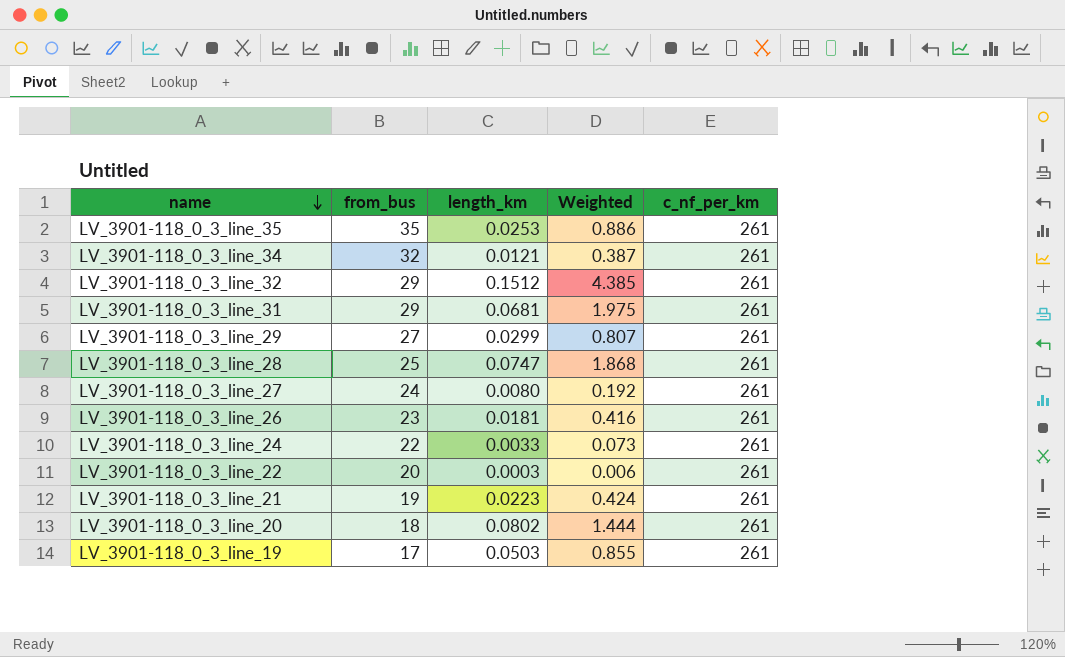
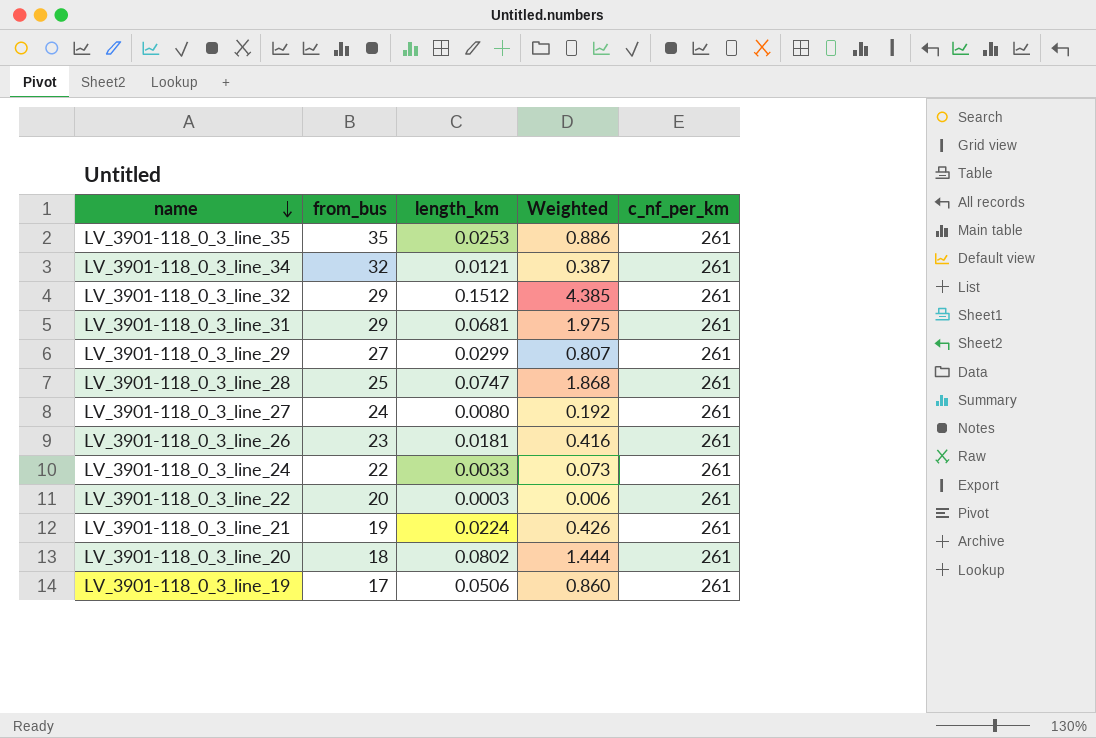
LV_3901-118_0_3_line_21 | length_km: 0.0223 -> 0.0224
LV_3901-118_0_3_line_21 | Weighted: 0.424 -> 0.426
LV_3901-118_0_3_line_19 | length_km: 0.0503 -> 0.0506
LV_3901-118_0_3_line_19 | Weighted: 0.855 -> 0.860

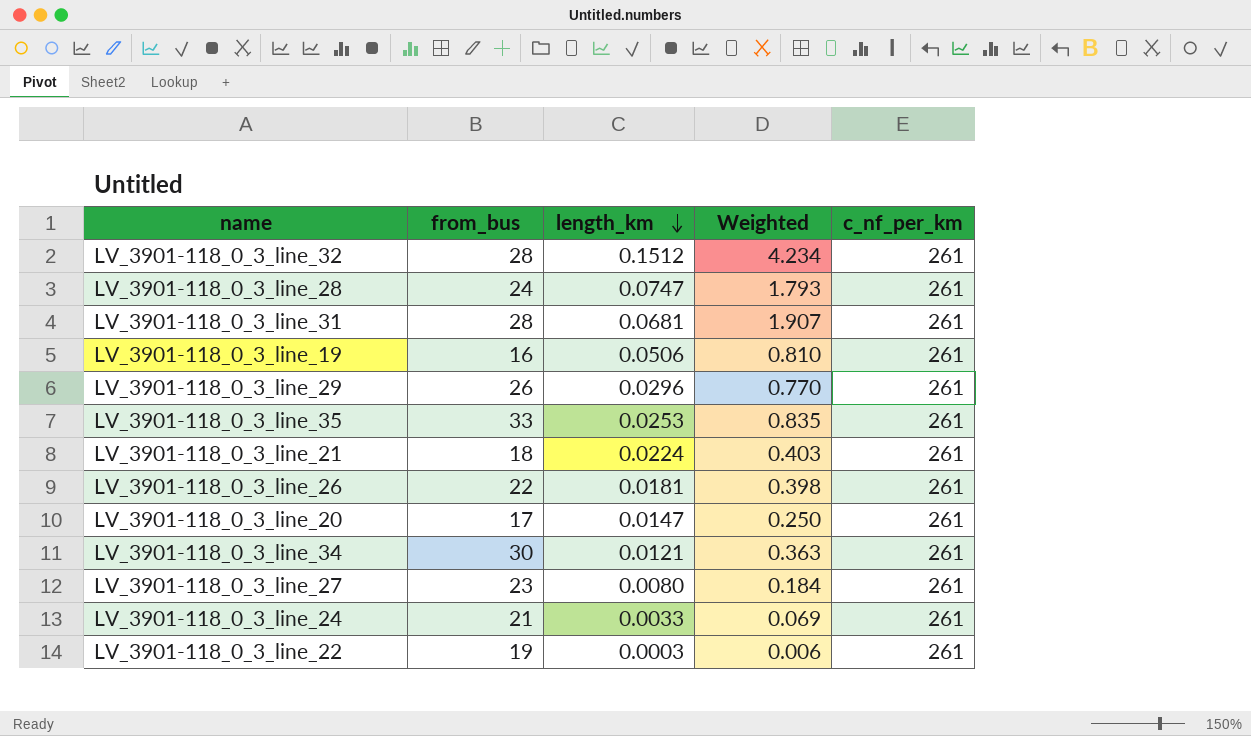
row order: name descending -> length_km descending
LV_3901-118_0_3_line_32 | from_bus: 29 -> 28
LV_3901-118_0_3_line_32 | Weighted: 4.385 -> 4.234
LV_3901-118_0_3_line_28 | from_bus: 25 -> 24
LV_3901-118_0_3_line_28 | Weighted: 1.868 -> 1.793
LV_3901-118_0_3_line_31 | from_bus: 29 -> 28
LV_3901-118_0_3_line_31 | Weighted: 1.975 -> 1.907
LV_3901-118_0_3_line_19 | from_bus: 17 -> 16
LV_3901-118_0_3_line_19 | Weighted: 0.860 -> 0.810
LV_3901-118_0_3_line_29 | from_bus: 27 -> 26
LV_3901-118_0_3_line_29 | length_km: 0.0299 -> 0.0296
LV_3901-118_0_3_line_29 | Weighted: 0.807 -> 0.770
LV_3901-118_0_3_line_35 | from_bus: 35 -> 33
LV_3901-118_0_3_line_35 | Weighted: 0.886 -> 0.835
LV_3901-118_0_3_line_21 | from_bus: 19 -> 18
LV_3901-118_0_3_line_21 | Weighted: 0.426 -> 0.403
LV_3901-118_0_3_line_26 | from_bus: 23 -> 22
LV_3901-118_0_3_line_26 | Weighted: 0.416 -> 0.398
LV_3901-118_0_3_line_20 | from_bus: 18 -> 17
LV_3901-118_0_3_line_20 | length_km: 0.0802 -> 0.0147
LV_3901-118_0_3_line_20 | Weighted: 1.444 -> 0.250
LV_3901-118_0_3_line_34 | from_bus: 32 -> 30
LV_3901-118_0_3_line_34 | Weighted: 0.387 -> 0.363
LV_3901-118_0_3_line_27 | from_bus: 24 -> 23
LV_3901-118_0_3_line_27 | Weighted: 0.192 -> 0.184
LV_3901-118_0_3_line_24 | from_bus: 22 -> 21
LV_3901-118_0_3_line_24 | Weighted: 0.073 -> 0.069
LV_3901-118_0_3_line_22 | from_bus: 20 -> 19

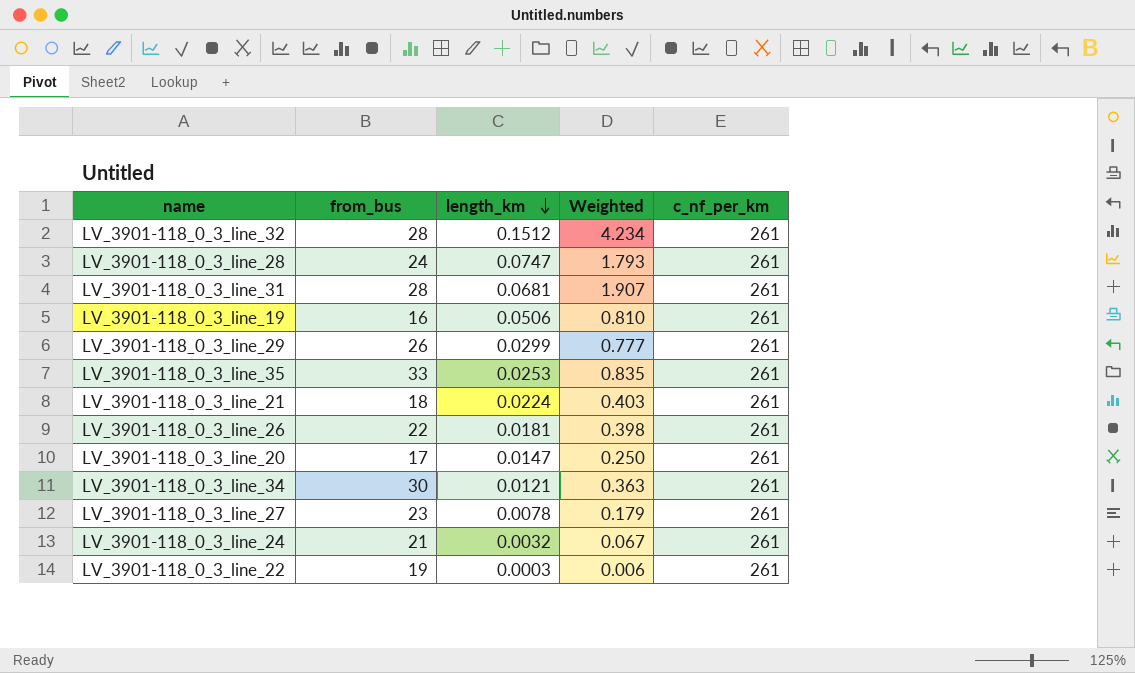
LV_3901-118_0_3_line_29 | length_km: 0.0296 -> 0.0299
LV_3901-118_0_3_line_29 | Weighted: 0.770 -> 0.777
LV_3901-118_0_3_line_27 | length_km: 0.0080 -> 0.0078
LV_3901-118_0_3_line_27 | Weighted: 0.184 -> 0.179
LV_3901-118_0_3_line_24 | length_km: 0.0033 -> 0.0032
LV_3901-118_0_3_line_24 | Weighted: 0.069 -> 0.067

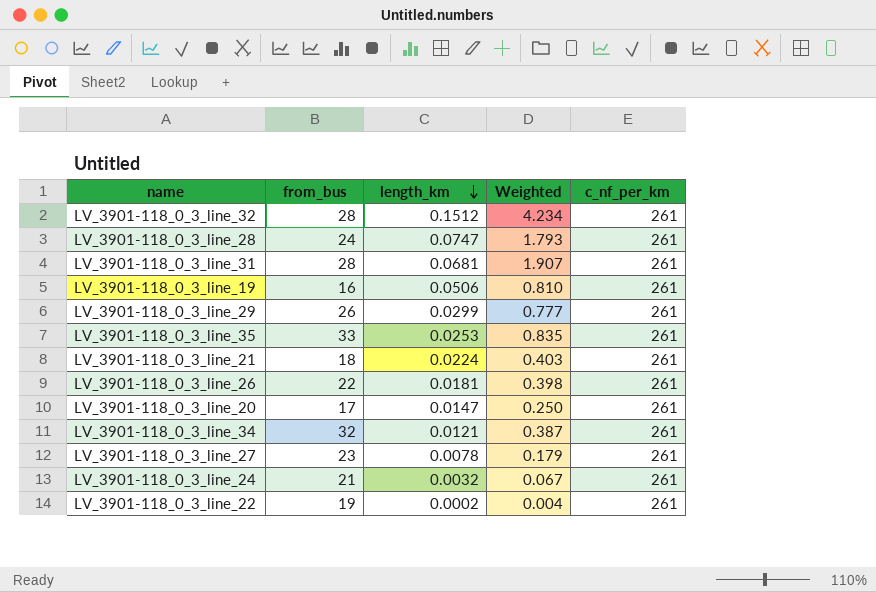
LV_3901-118_0_3_line_34 | from_bus: 30 -> 32
LV_3901-118_0_3_line_34 | Weighted: 0.363 -> 0.387
LV_3901-118_0_3_line_22 | length_km: 0.0003 -> 0.0002
LV_3901-118_0_3_line_22 | Weighted: 0.006 -> 0.004

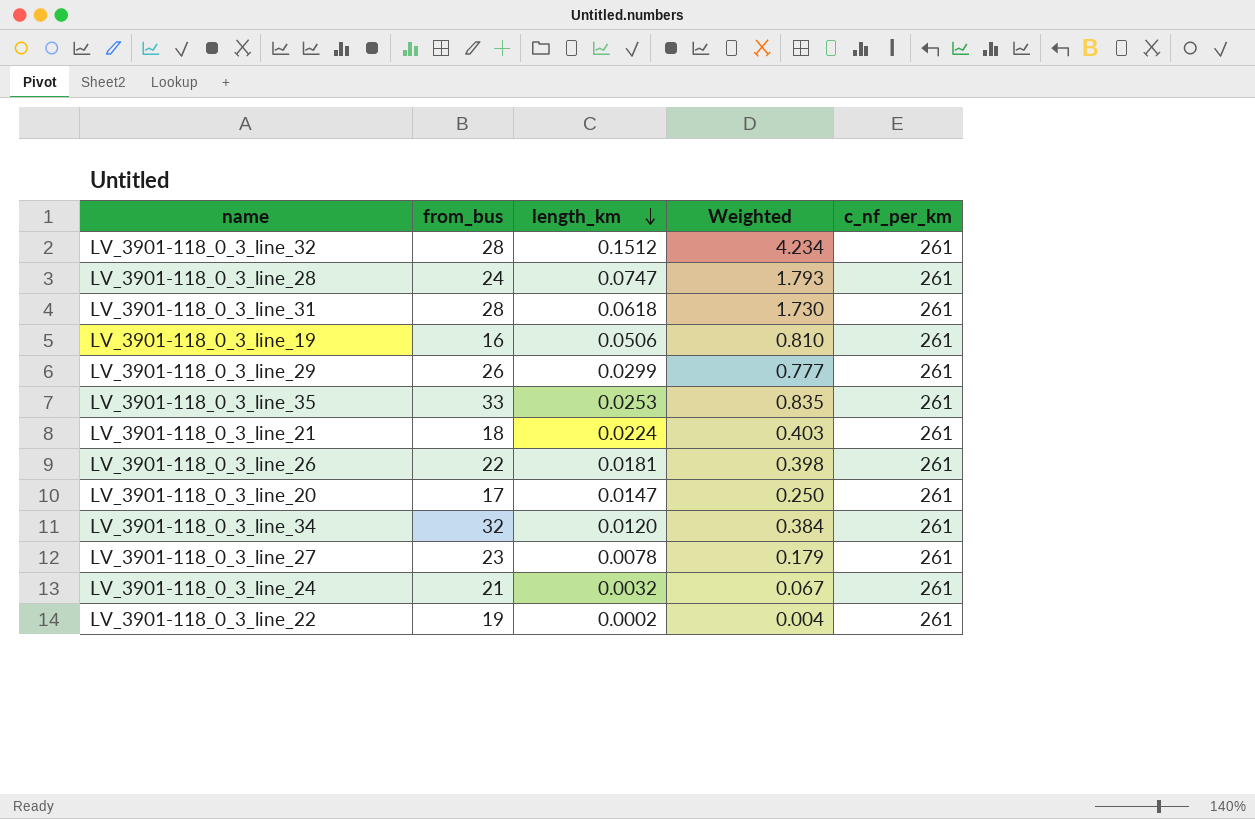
LV_3901-118_0_3_line_31 | length_km: 0.0681 -> 0.0618
LV_3901-118_0_3_line_31 | Weighted: 1.907 -> 1.730
LV_3901-118_0_3_line_34 | length_km: 0.0121 -> 0.0120
LV_3901-118_0_3_line_34 | Weighted: 0.387 -> 0.384

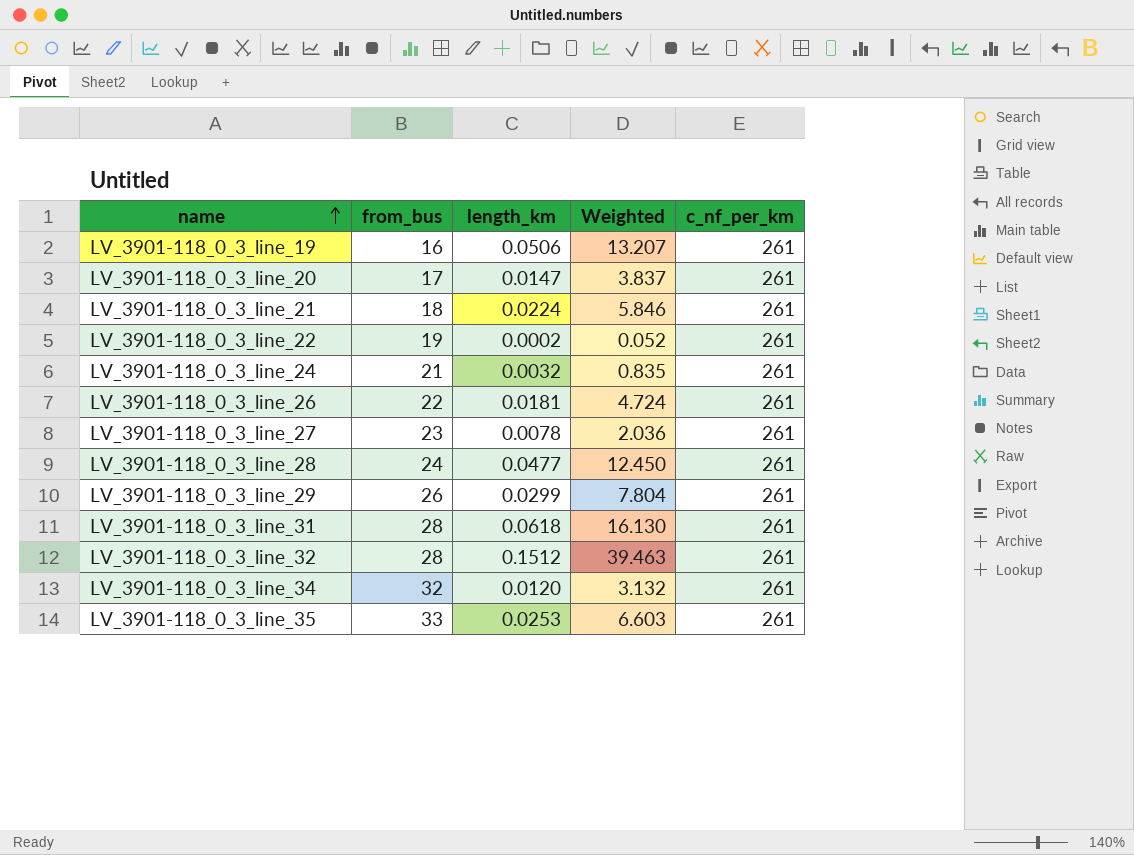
row order: length_km descending -> name ascending
column Weighted | formula: [from_bus] * [length_km] -> [length_km] * [c_nf_per_km]
LV_3901-118_0_3_line_28 | length_km: 0.0747 -> 0.0477

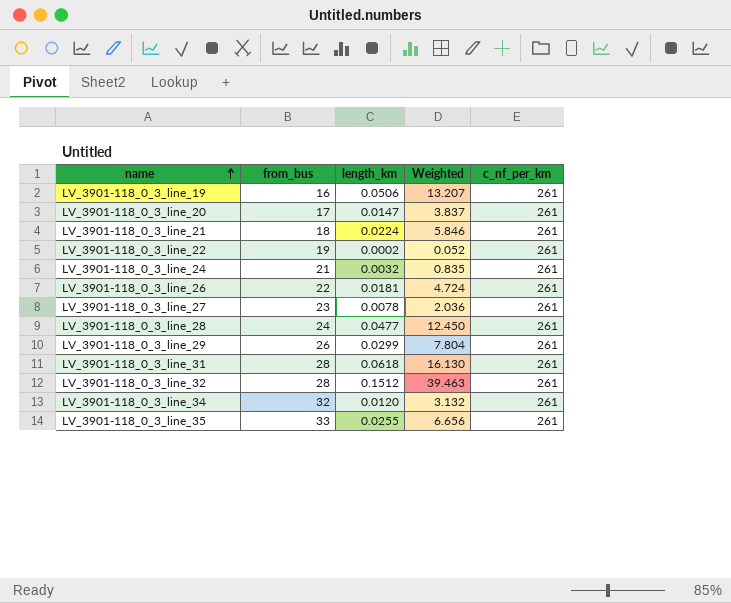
LV_3901-118_0_3_line_35 | length_km: 0.0253 -> 0.0255
LV_3901-118_0_3_line_35 | Weighted: 6.603 -> 6.656

